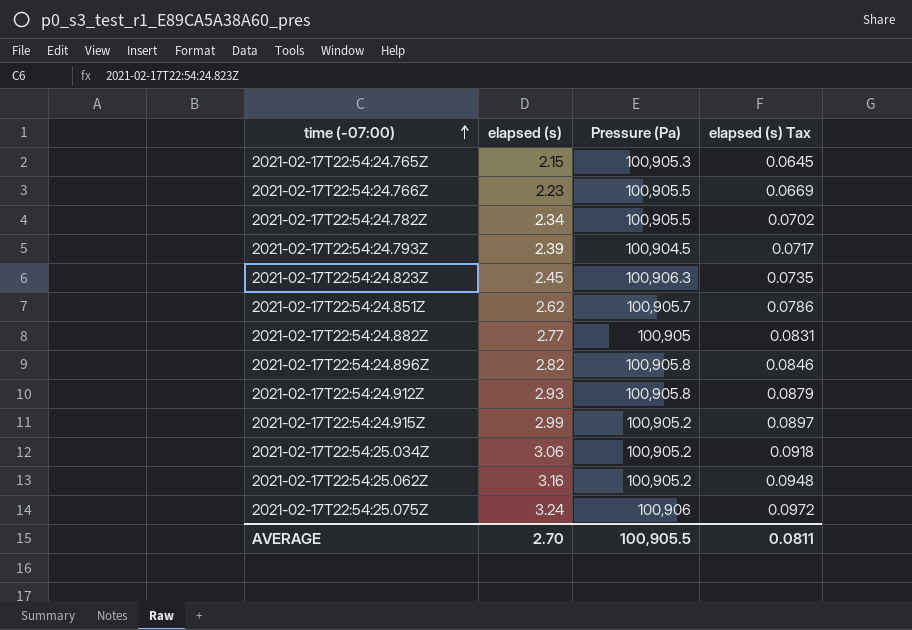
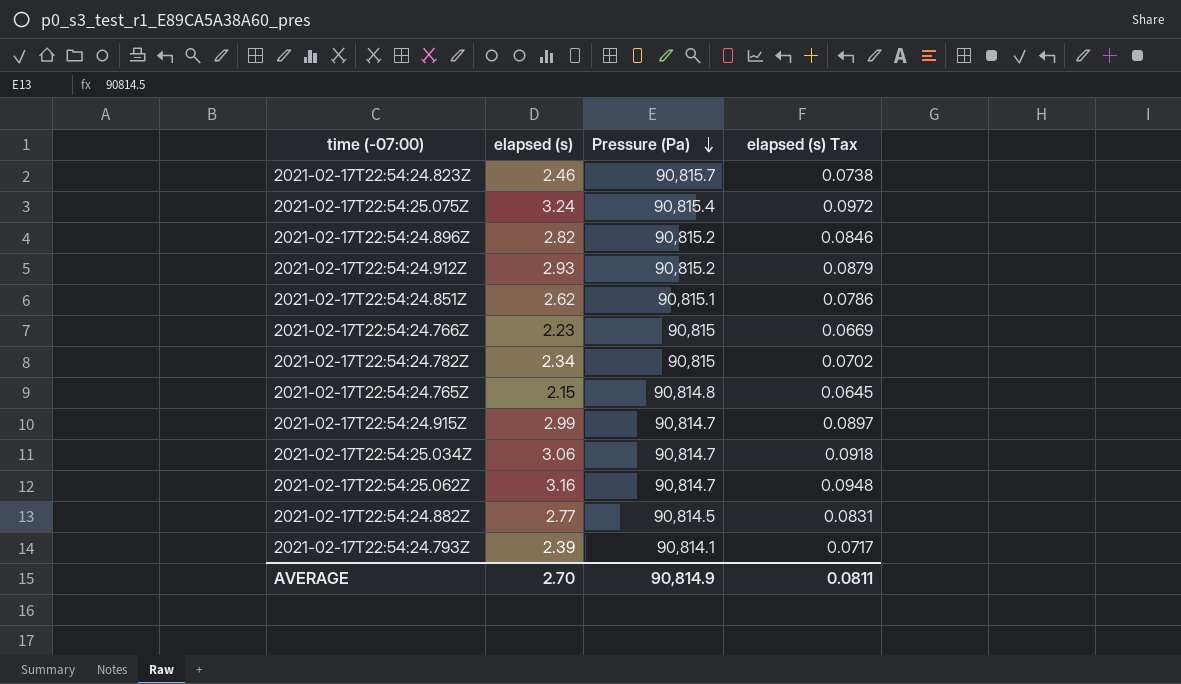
row order: time (-07:00) ascending -> Pressure (Pa) descending
2021-02-17T22:54:24.823Z | elapsed (s): 2.45 -> 2.46
2021-02-17T22:54:24.823Z | Pressure (Pa): 100,906.3 -> 90,815.7
2021-02-17T22:54:24.823Z | elapsed (s) Tax: 0.0735 -> 0.0738
2021-02-17T22:54:25.075Z | Pressure (Pa): 100,906 -> 90,815.4
2021-02-17T22:54:24.896Z | Pressure (Pa): 100,905.8 -> 90,815.2
2021-02-17T22:54:24.912Z | Pressure (Pa): 100,905.8 -> 90,815.2
2021-02-17T22:54:24.851Z | Pressure (Pa): 100,905.7 -> 90,815.1
2021-02-17T22:54:24.766Z | Pressure (Pa): 100,905.5 -> 90,815
2021-02-17T22:54:24.782Z | Pressure (Pa): 100,905.5 -> 90,815
2021-02-17T22:54:24.765Z | Pressure (Pa): 100,905.3 -> 90,814.8
2021-02-17T22:54:24.915Z | Pressure (Pa): 100,905.2 -> 90,814.7
2021-02-17T22:54:25.034Z | Pressure (Pa): 100,905.2 -> 90,814.7
2021-02-17T22:54:25.062Z | Pressure (Pa): 100,905.2 -> 90,814.7
2021-02-17T22:54:24.882Z | Pressure (Pa): 100,905 -> 90,814.5
2021-02-17T22:54:24.793Z | Pressure (Pa): 100,904.5 -> 90,814.1
AVERAGE | Pressure (Pa): 100,905.5 -> 90,814.9

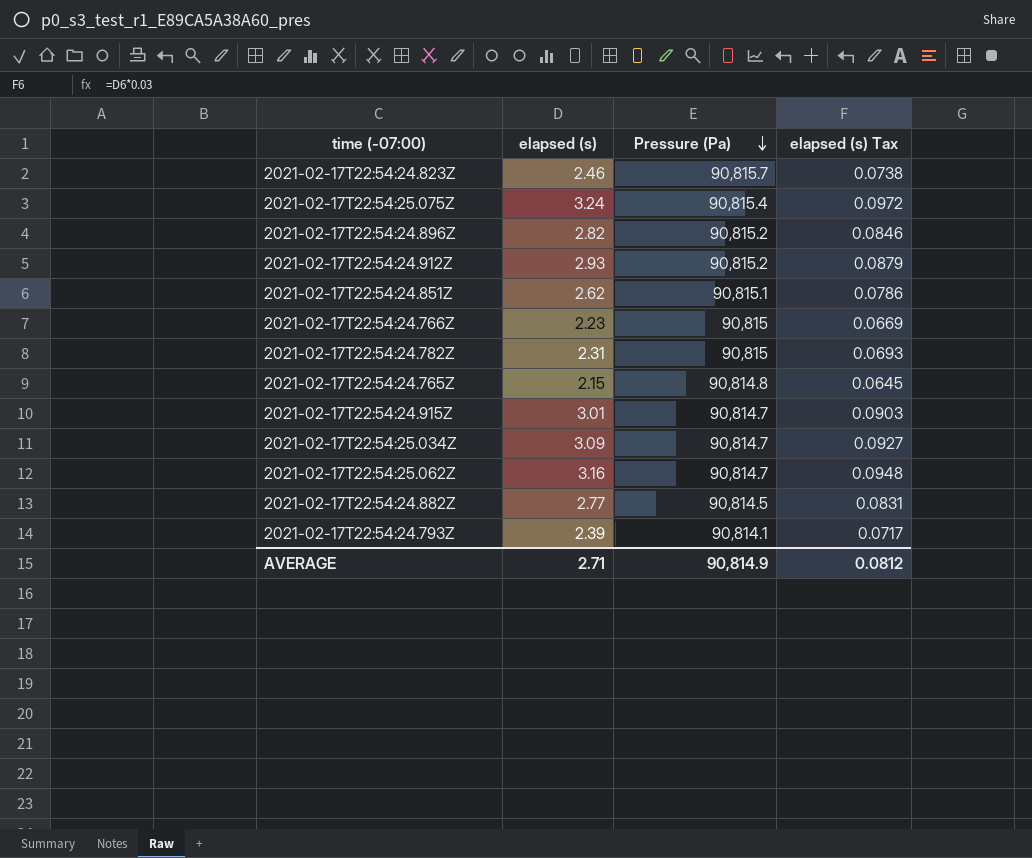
2021-02-17T22:54:24.782Z | elapsed (s): 2.34 -> 2.31
2021-02-17T22:54:24.782Z | elapsed (s) Tax: 0.0702 -> 0.0693
2021-02-17T22:54:24.915Z | elapsed (s): 2.99 -> 3.01
2021-02-17T22:54:24.915Z | elapsed (s) Tax: 0.0897 -> 0.0903
2021-02-17T22:54:25.034Z | elapsed (s): 3.06 -> 3.09
2021-02-17T22:54:25.034Z | elapsed (s) Tax: 0.0918 -> 0.0927
AVERAGE | elapsed (s): 2.70 -> 2.71
AVERAGE | elapsed (s) Tax: 0.0811 -> 0.0812

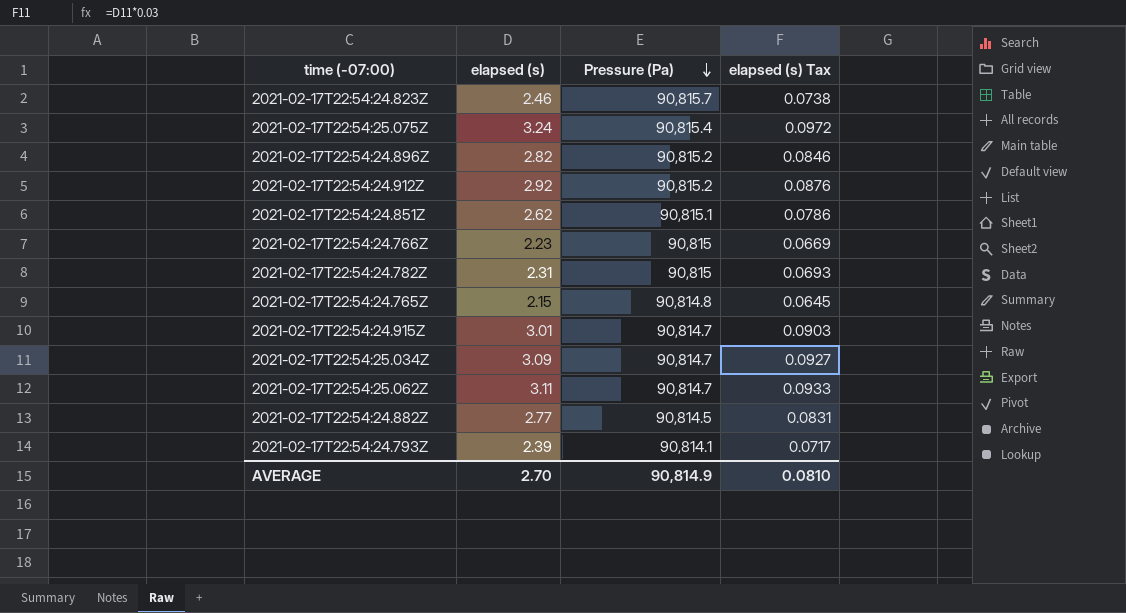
2021-02-17T22:54:24.912Z | elapsed (s): 2.93 -> 2.92
2021-02-17T22:54:24.912Z | elapsed (s) Tax: 0.0879 -> 0.0876
2021-02-17T22:54:25.062Z | elapsed (s): 3.16 -> 3.11
2021-02-17T22:54:25.062Z | elapsed (s) Tax: 0.0948 -> 0.0933
AVERAGE | elapsed (s): 2.71 -> 2.70
AVERAGE | elapsed (s) Tax: 0.0812 -> 0.0810

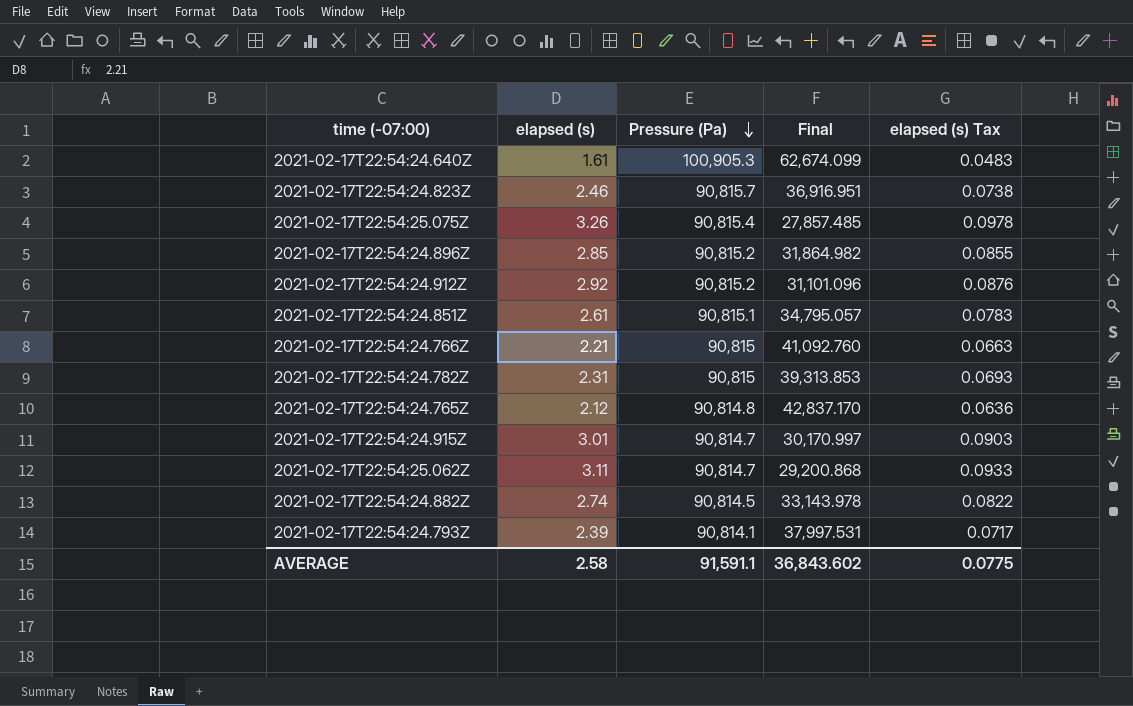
column Final | formula: none -> [Pressure (Pa)] / [elapsed (s)]
row 2021-02-17T22:54:25.034Z: 3.09 | 90,814.7 | 0.0927 -> none
row 2021-02-17T22:54:24.640Z: none -> 1.61 | 100,905.3 | 62,674.099 | 0.0483
2021-02-17T22:54:25.075Z | elapsed (s): 3.24 -> 3.26
2021-02-17T22:54:25.075Z | elapsed (s) Tax: 0.0972 -> 0.0978
2021-02-17T22:54:24.896Z | elapsed (s): 2.82 -> 2.85
2021-02-17T22:54:24.896Z | elapsed (s) Tax: 0.0846 -> 0.0855
2021-02-17T22:54:24.851Z | elapsed (s): 2.62 -> 2.61
2021-02-17T22:54:24.851Z | elapsed (s) Tax: 0.0786 -> 0.0783
2021-02-17T22:54:24.766Z | elapsed (s): 2.23 -> 2.21
2021-02-17T22:54:24.766Z | elapsed (s) Tax: 0.0669 -> 0.0663
2021-02-17T22:54:24.765Z | elapsed (s): 2.15 -> 2.12
2021-02-17T22:54:24.765Z | elapsed (s) Tax: 0.0645 -> 0.0636
2021-02-17T22:54:24.882Z | elapsed (s): 2.77 -> 2.74
2021-02-17T22:54:24.882Z | elapsed (s) Tax: 0.0831 -> 0.0822
AVERAGE | elapsed (s): 2.70 -> 2.58
AVERAGE | Pressure (Pa): 90,814.9 -> 91,591.1
AVERAGE | elapsed (s) Tax: 0.0810 -> 0.0775

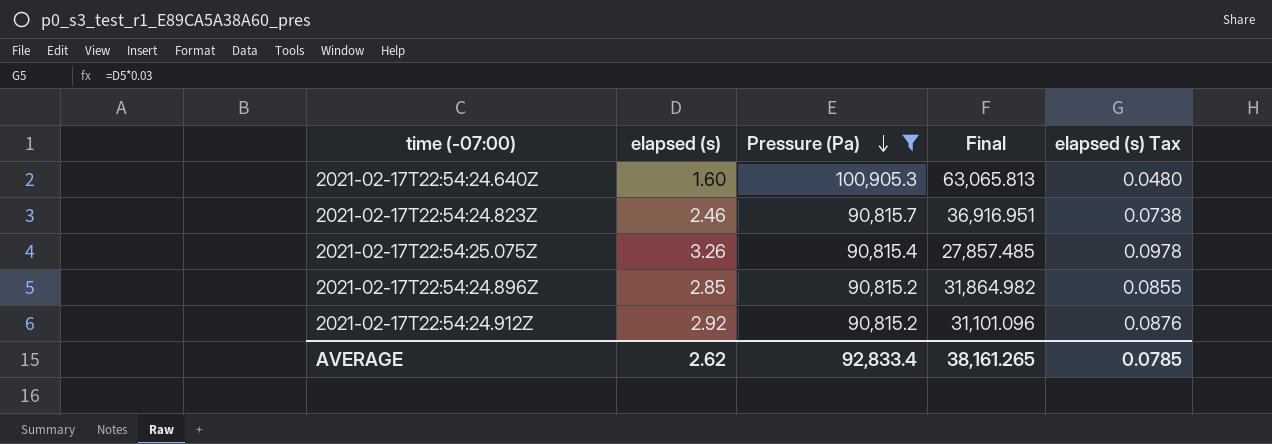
filter: none -> Pressure (Pa) >= 90,815.2
2021-02-17T22:54:24.640Z | elapsed (s): 1.61 -> 1.60
2021-02-17T22:54:24.640Z | Final: 62,674.099 -> 63,065.813
2021-02-17T22:54:24.640Z | elapsed (s) Tax: 0.0483 -> 0.0480
AVERAGE | elapsed (s): 2.58 -> 2.62
AVERAGE | Pressure (Pa): 91,591.1 -> 92,833.4
AVERAGE | Final: 36,843.602 -> 38,161.265
AVERAGE | elapsed (s) Tax: 0.0775 -> 0.0785

